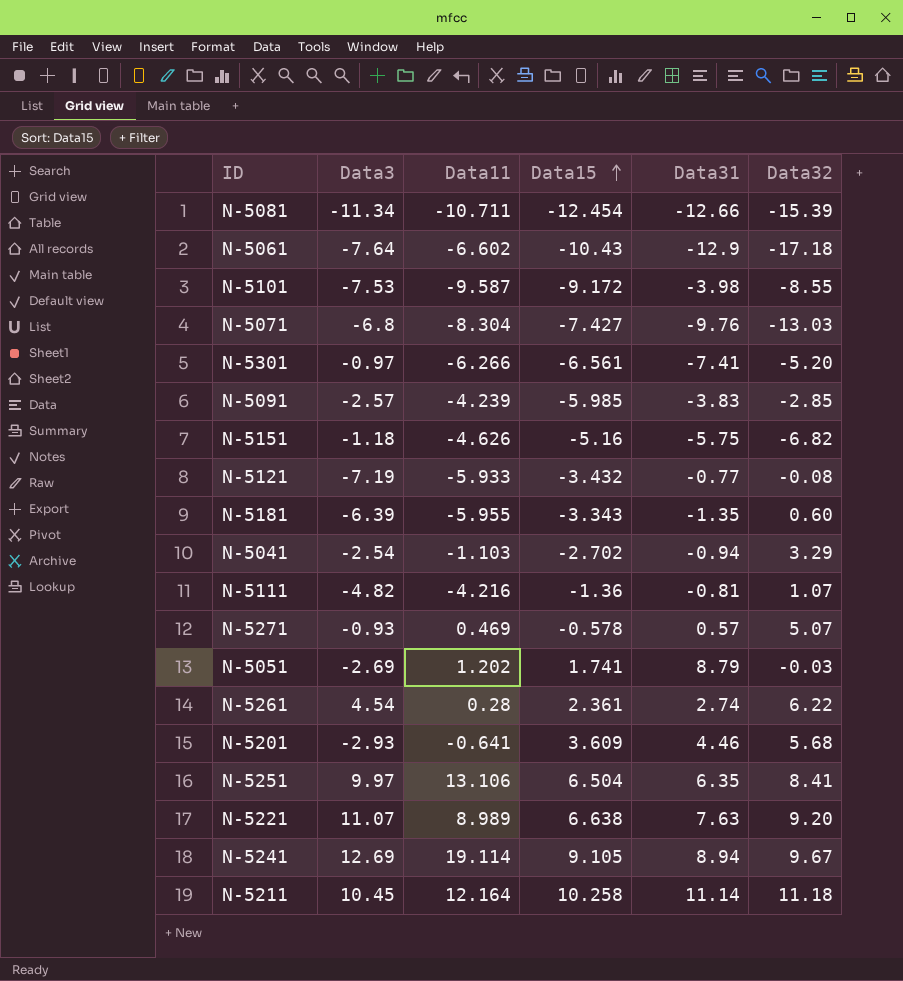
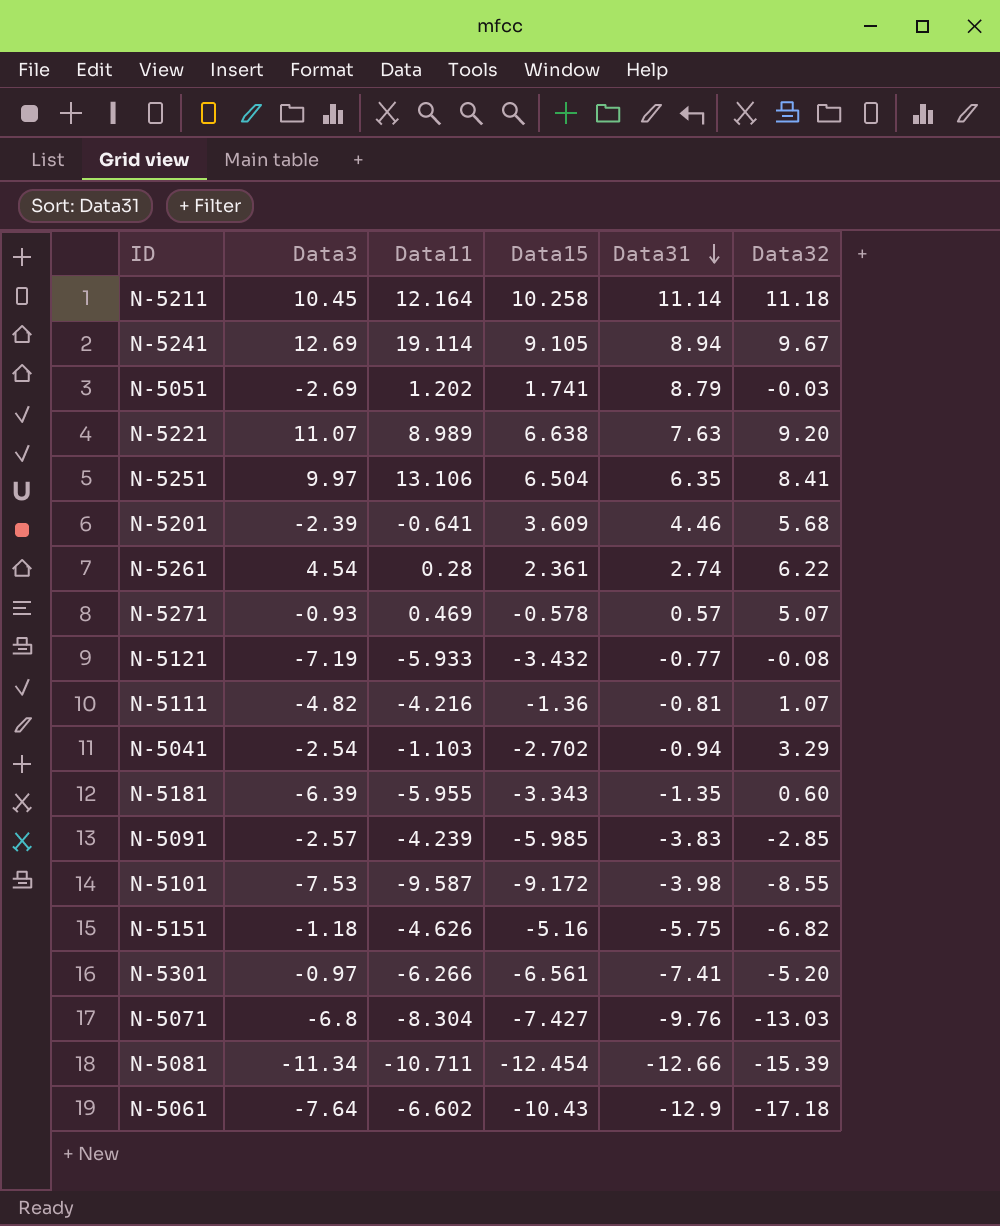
row order: Data15 ascending -> Data31 descending
N-5201 | Data3: -2.93 -> -2.39

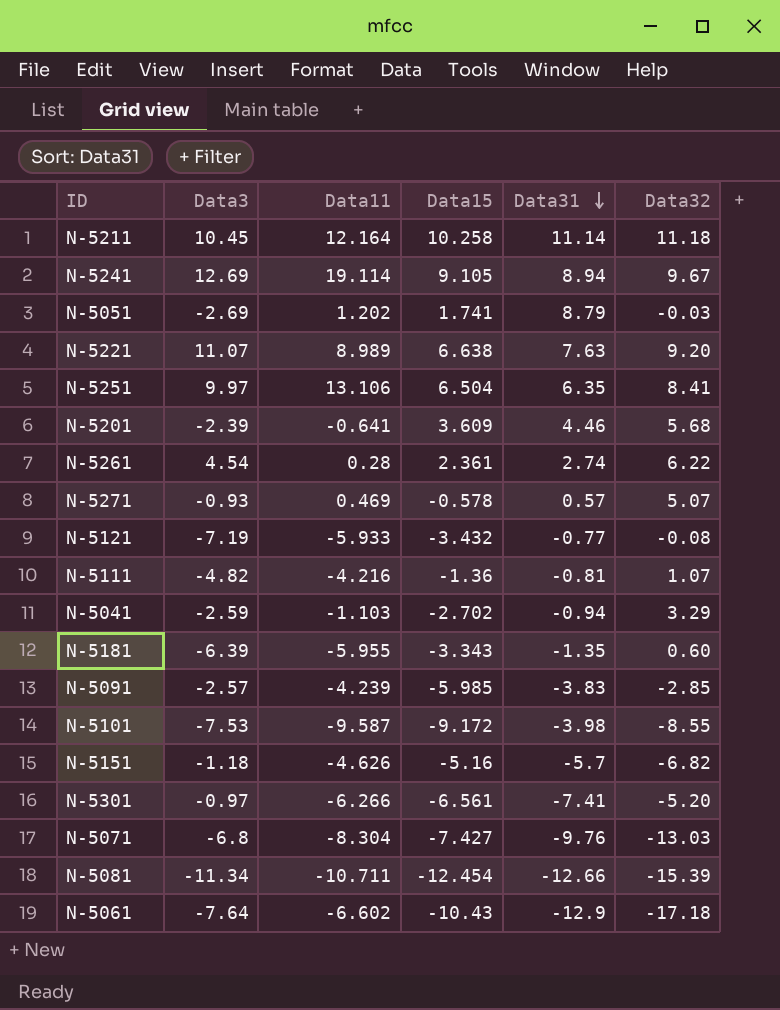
N-5041 | Data3: -2.54 -> -2.59
N-5151 | Data31: -5.75 -> -5.7

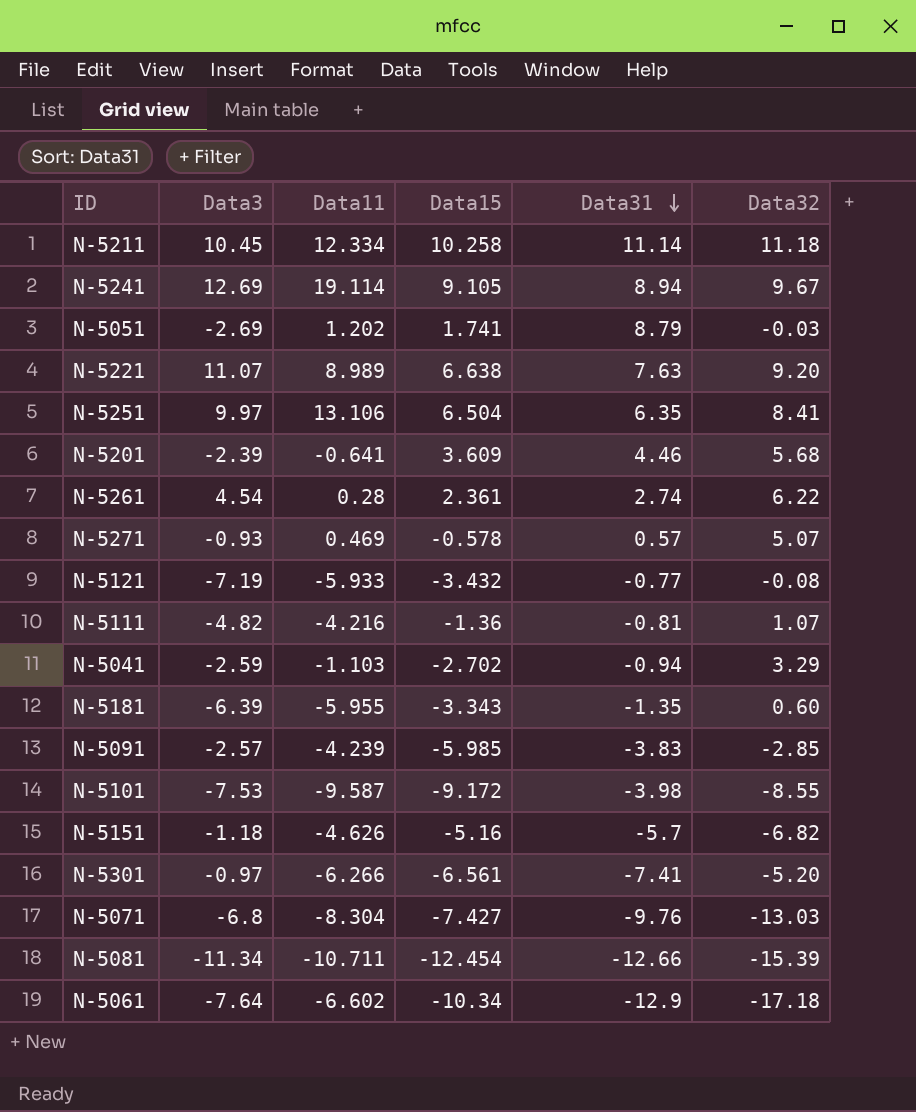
N-5211 | Data11: 12.164 -> 12.334
N-5061 | Data15: -10.43 -> -10.34

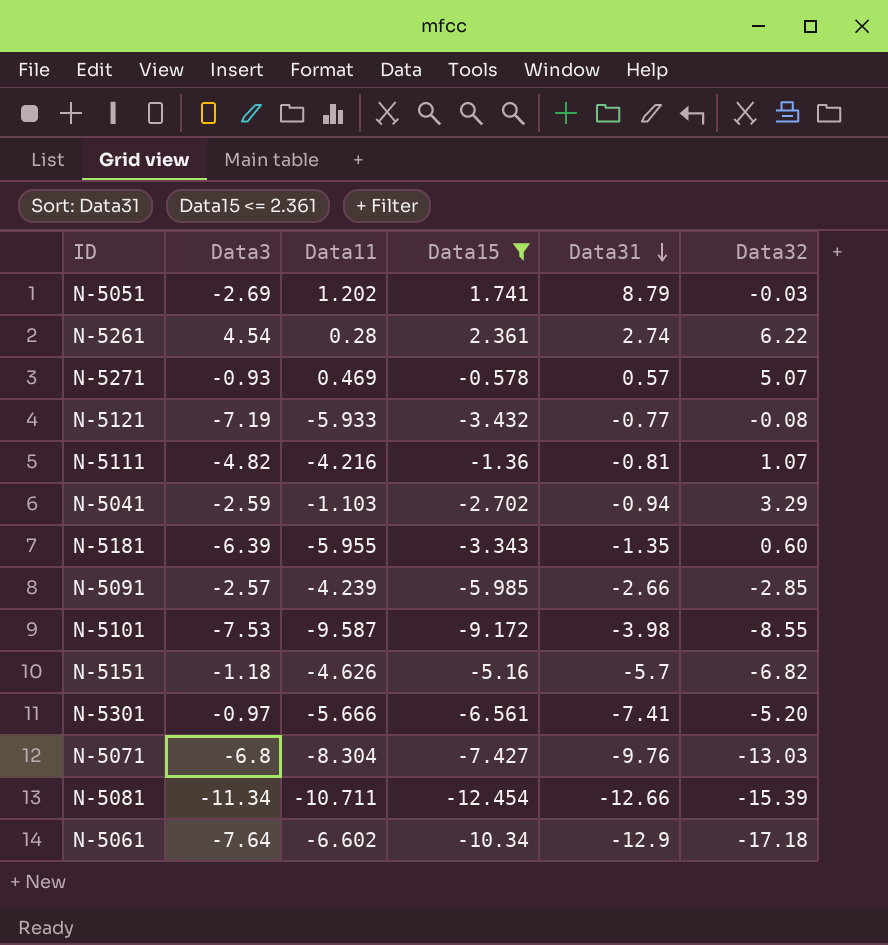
filter: none -> Data15 <= 2.361
N-5091 | Data31: -3.83 -> -2.66
N-5301 | Data11: -6.266 -> -5.666

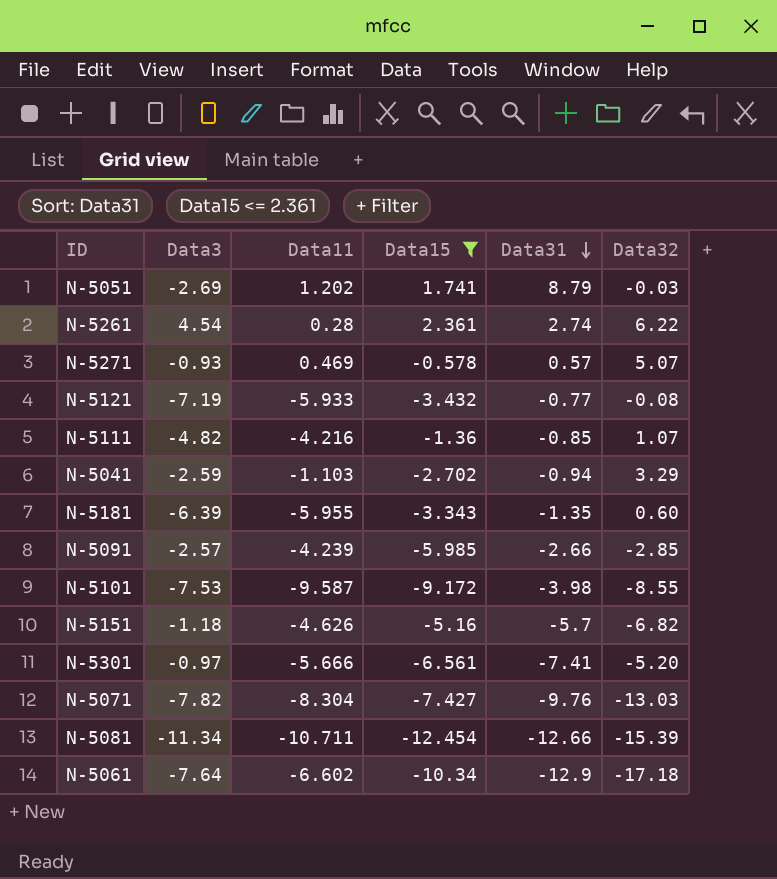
N-5111 | Data31: -0.81 -> -0.85
N-5071 | Data3: -6.8 -> -7.82

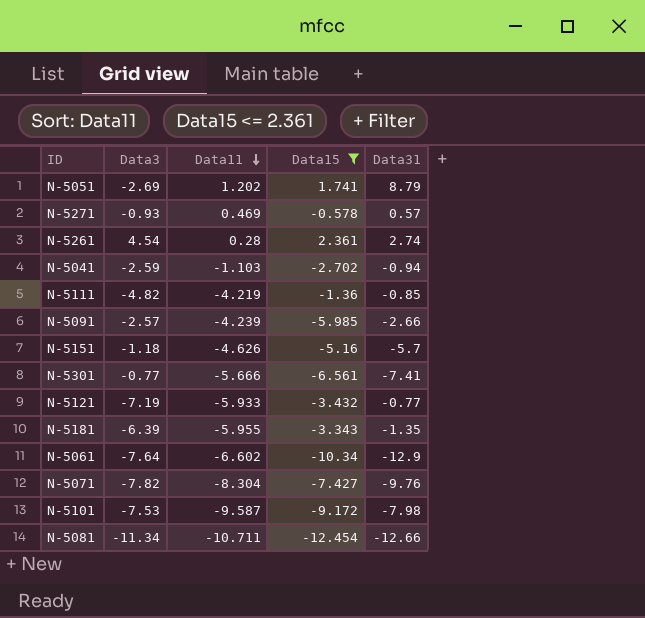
row order: Data31 descending -> Data11 descending
column Data32 | position: 6 -> none
N-5111 | Data11: -4.216 -> -4.219
N-5301 | Data3: -0.97 -> -0.77
N-5101 | Data31: -3.98 -> -7.98

